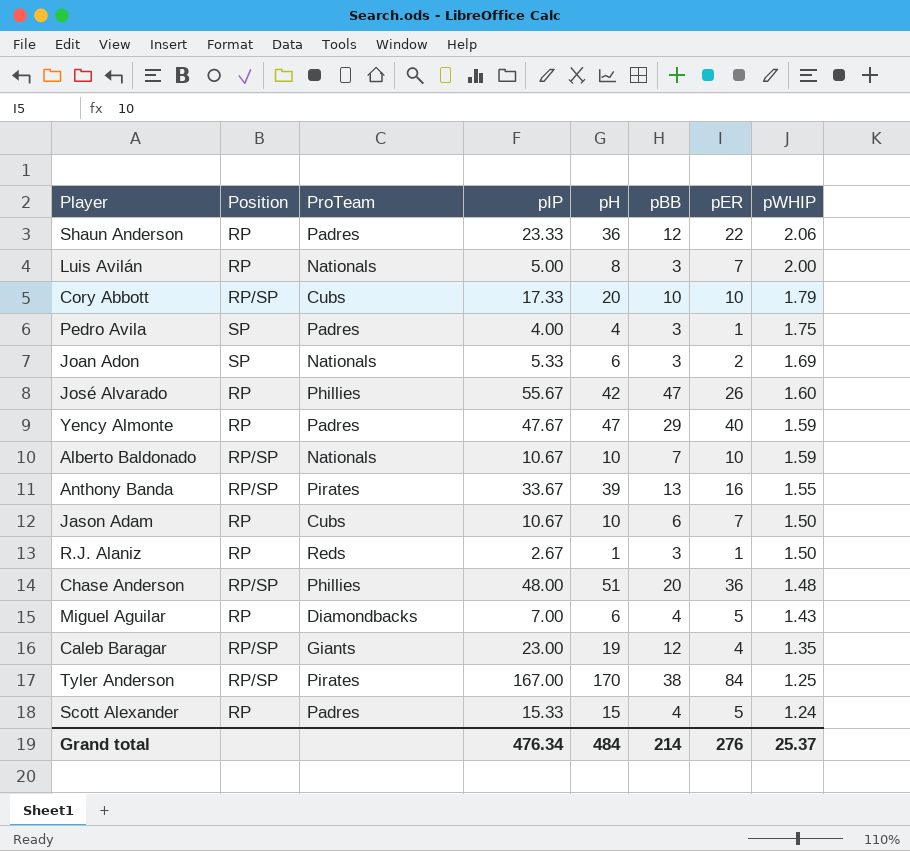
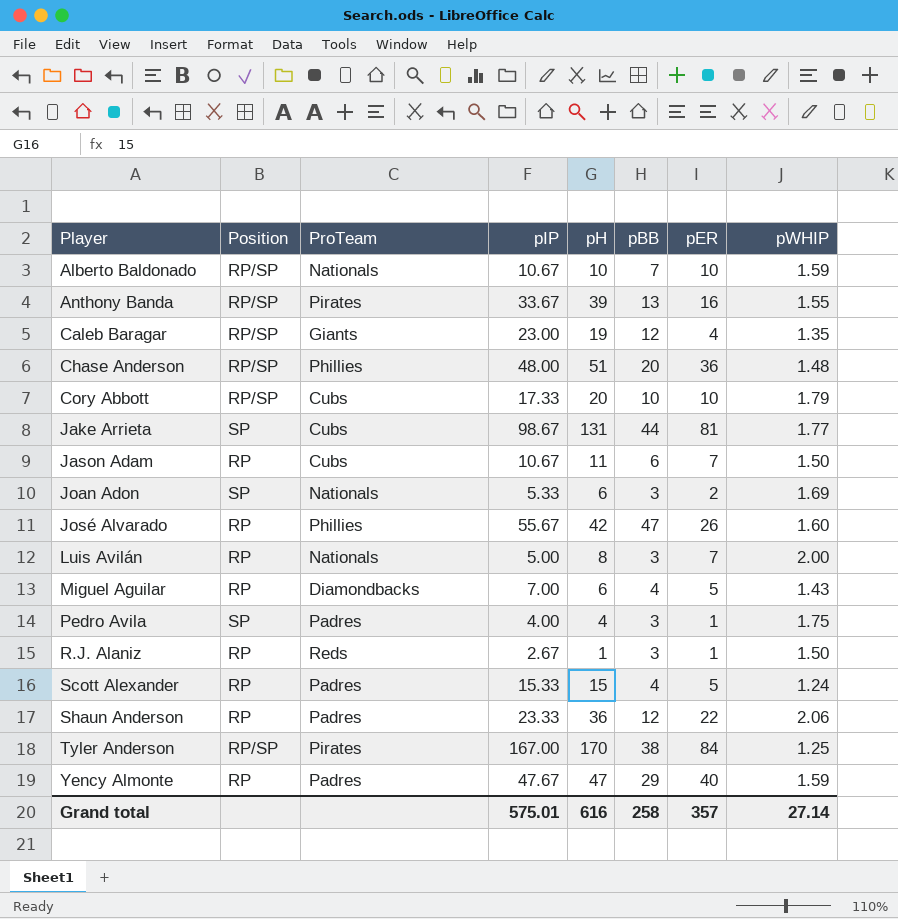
row order: pWHIP descending -> Player ascending
row Jake Arrieta: none -> SP | Cubs | 98.67 | 131 | 44 | 81 | 1.77
Jason Adam | pH: 10 -> 11
Grand total | pIP: 476.34 -> 575.01
Grand total | pH: 484 -> 616
Grand total | pBB: 214 -> 258
Grand total | pER: 276 -> 357
Grand total | pWHIP: 25.37 -> 27.14

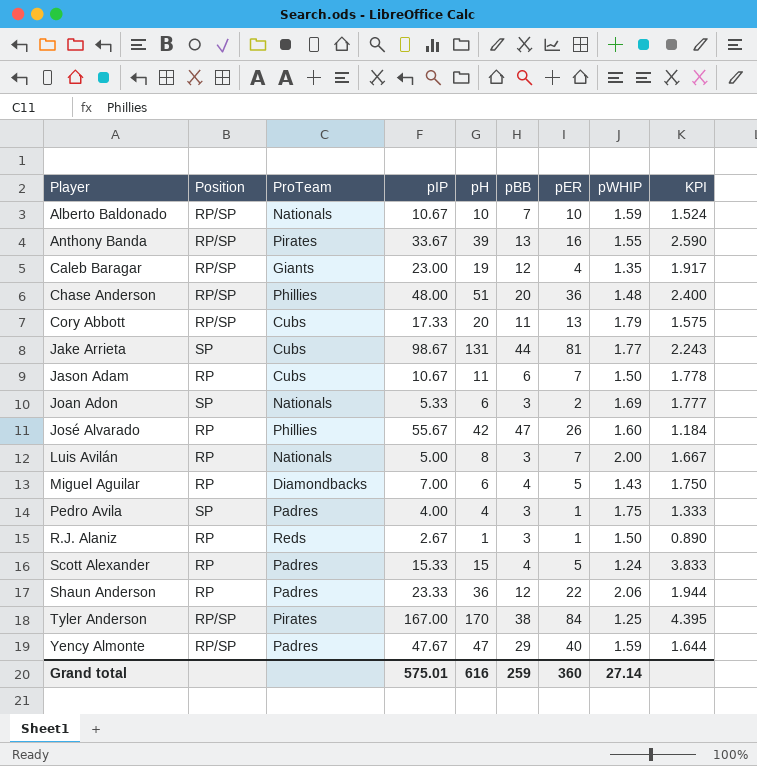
column KPI | formula: none -> [pIP] / [pBB]
Cory Abbott | pBB: 10 -> 11
Cory Abbott | pER: 10 -> 13
Yency Almonte | Position: RP -> RP/SP
Grand total | pBB: 258 -> 259
Grand total | pER: 357 -> 360

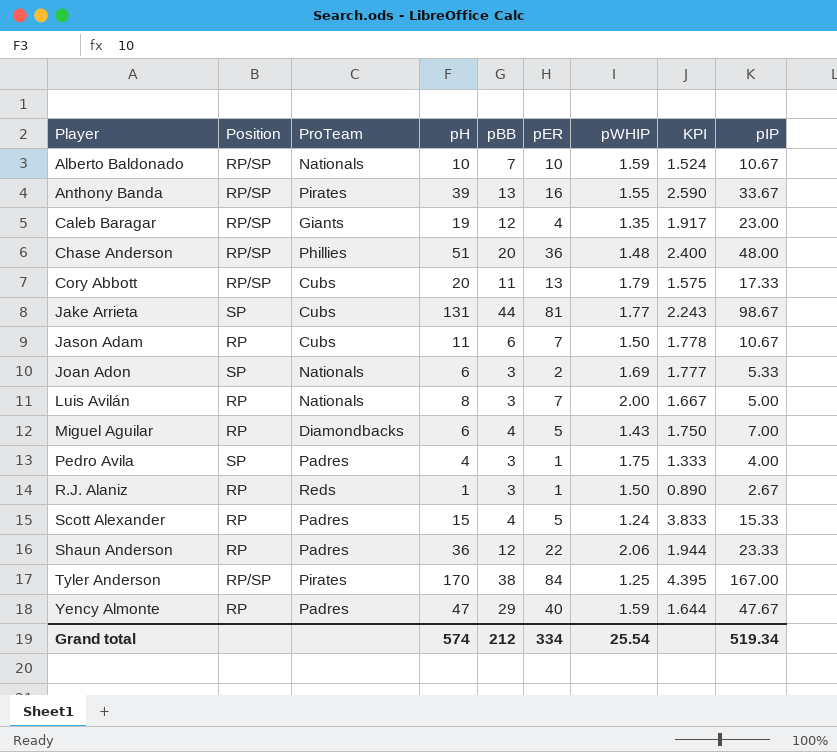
column pIP | position: 4 -> 9
row José Alvarado: RP | Phillies | 55.67 | 42 | 47 | 26 | 1.60 | 1.184 -> none
Yency Almonte | Position: RP/SP -> RP
Grand total | pH: 616 -> 574
Grand total | pBB: 259 -> 212
Grand total | pER: 360 -> 334
Grand total | pWHIP: 27.14 -> 25.54
Grand total | pIP: 575.01 -> 519.34

